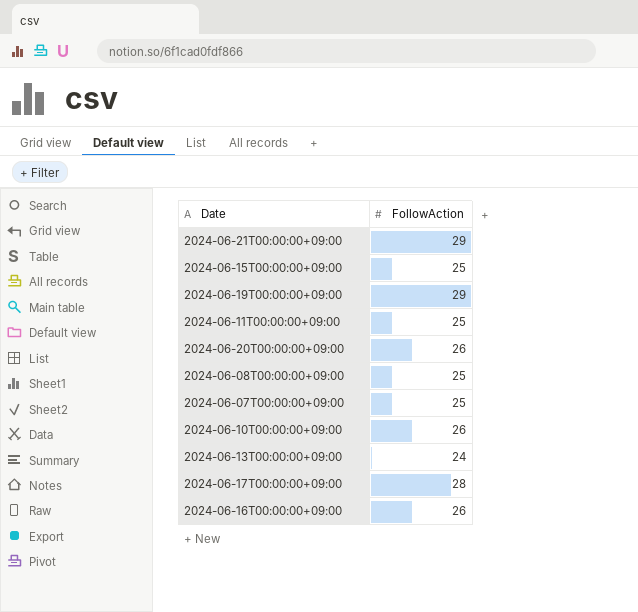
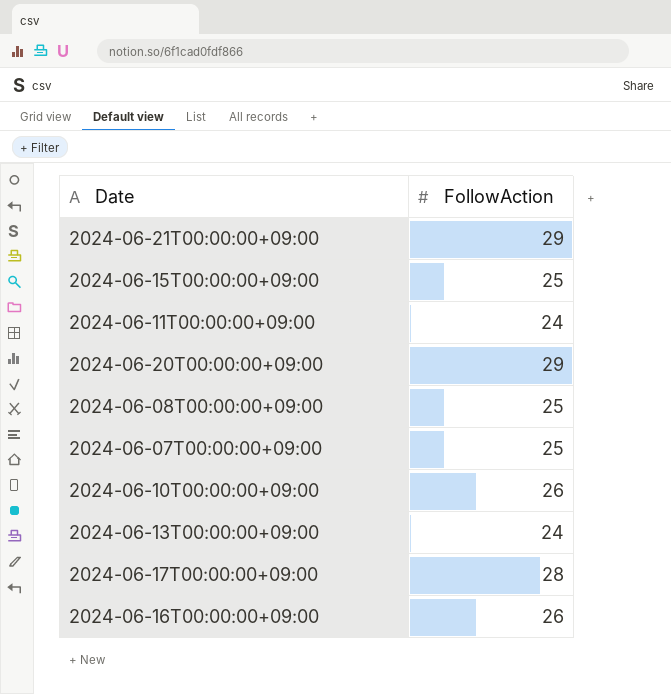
row 2024-06-19T00:00:00+09:00: 29 -> none
2024-06-11T00:00:00+09:00 | FollowAction: 25 -> 24
2024-06-20T00:00:00+09:00 | FollowAction: 26 -> 29

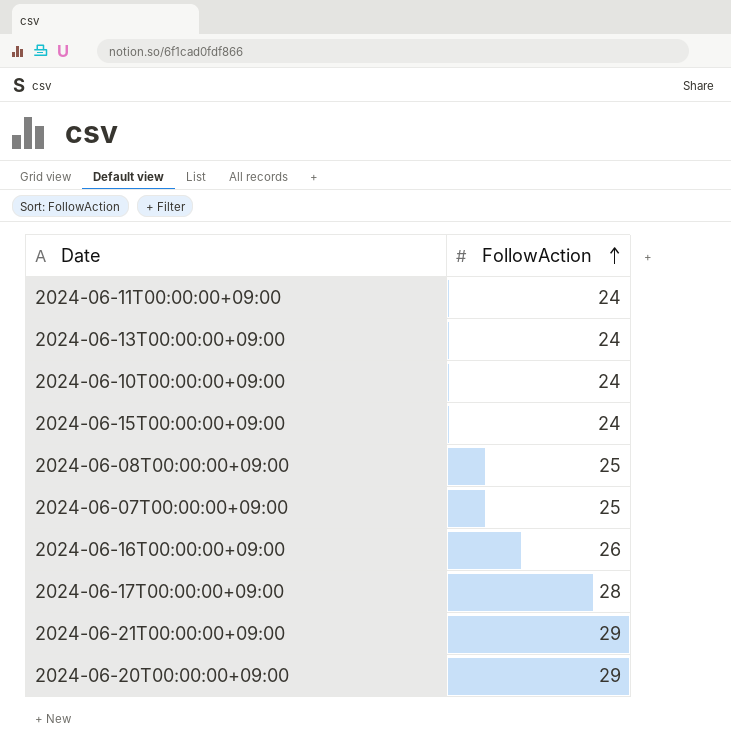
row order: none -> FollowAction ascending
2024-06-10T00:00:00+09:00 | FollowAction: 26 -> 24
2024-06-15T00:00:00+09:00 | FollowAction: 25 -> 24

